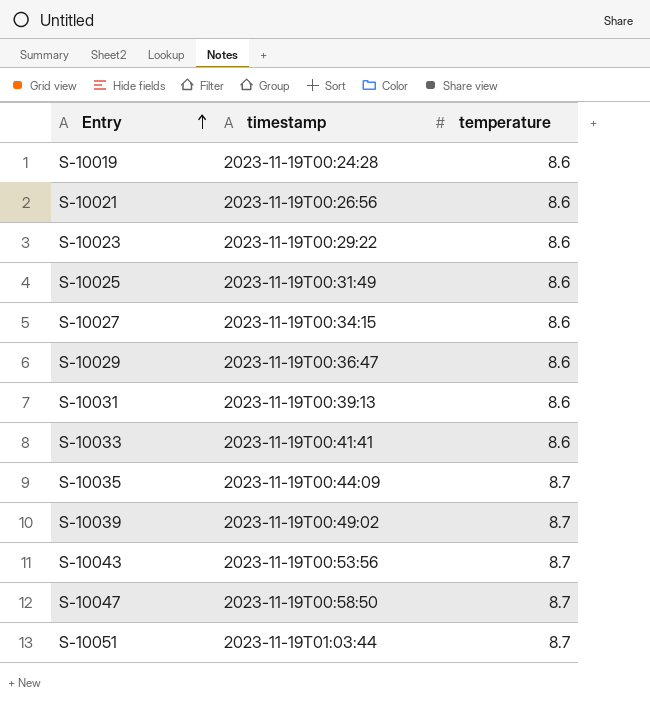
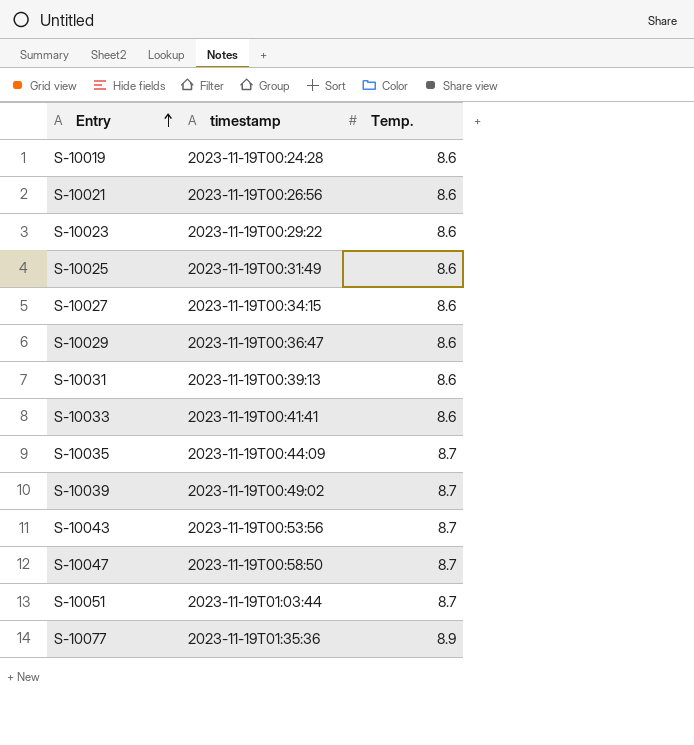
column name: temperature -> Temp.
row S-10077: none -> 2023-11-19T01:35:36 | 8.9

